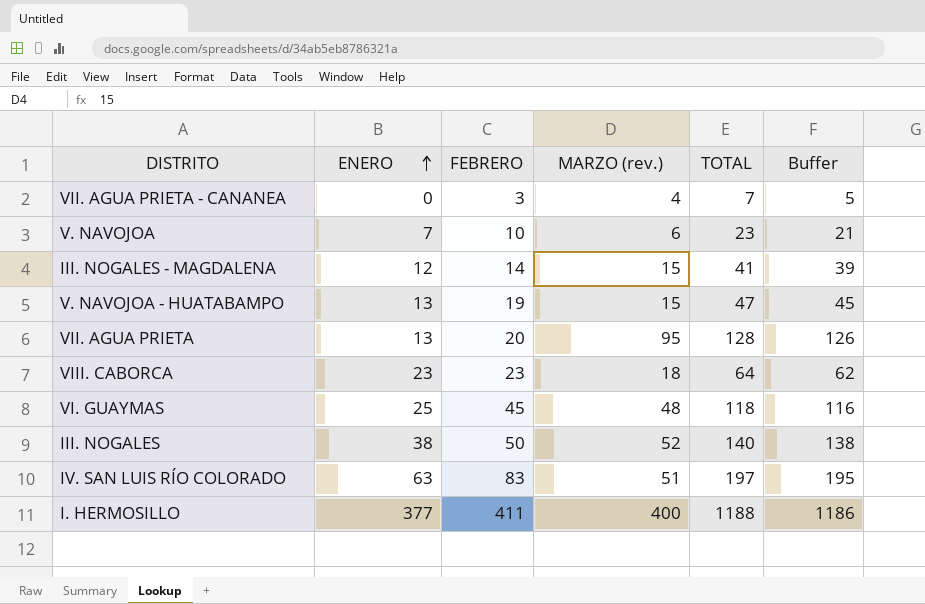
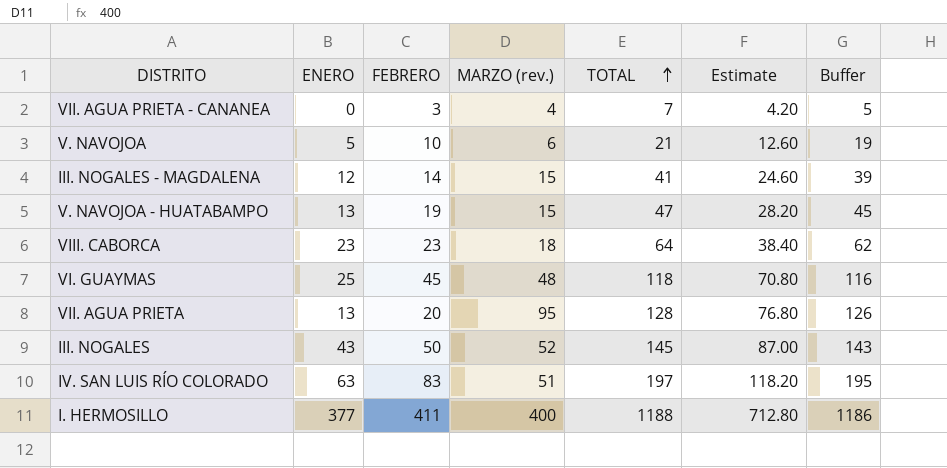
row order: ENERO ascending -> TOTAL ascending
column Estimate | formula: none -> [TOTAL] * 0.6
V. NAVOJOA | ENERO: 7 -> 5
V. NAVOJOA | TOTAL: 23 -> 21
V. NAVOJOA | Buffer: 21 -> 19
III. NOGALES | ENERO: 38 -> 43
III. NOGALES | TOTAL: 140 -> 145
III. NOGALES | Buffer: 138 -> 143

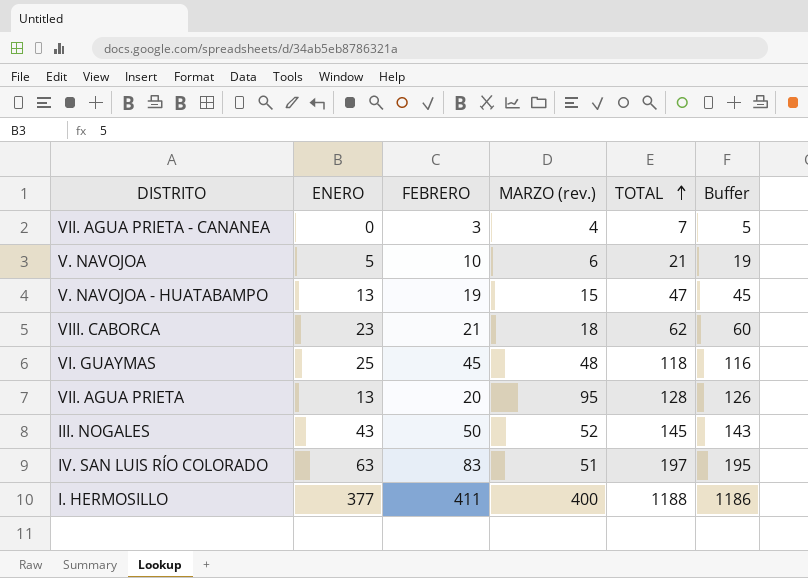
column Estimate | formula: [TOTAL] * 0.6 -> none
row III. NOGALES - MAGDALENA: 12 | 14 | 15 | 41 | 24.60 | 39 -> none
VIII. CABORCA | FEBRERO: 23 -> 21
VIII. CABORCA | TOTAL: 64 -> 62
VIII. CABORCA | Buffer: 62 -> 60

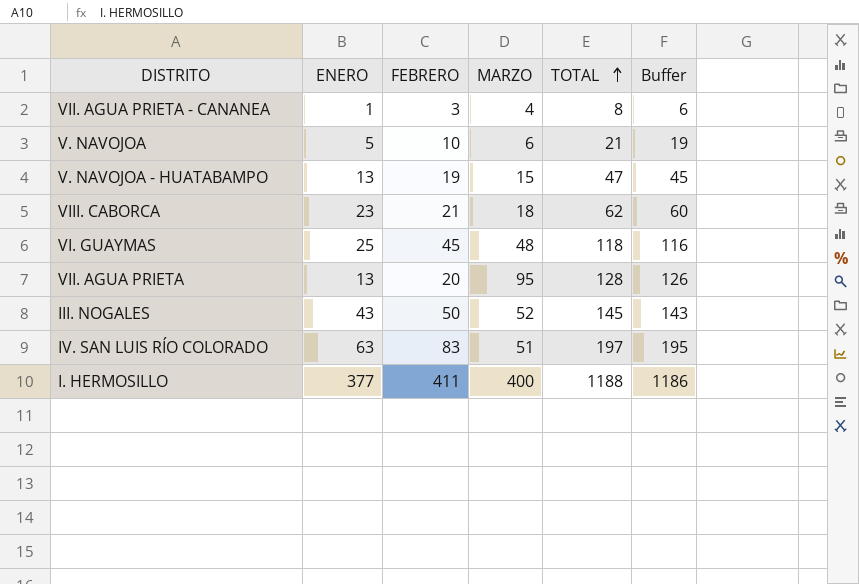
column name: MARZO (rev.) -> MARZO
VII. AGUA PRIETA - CANANEA | ENERO: 0 -> 1
VII. AGUA PRIETA - CANANEA | TOTAL: 7 -> 8
VII. AGUA PRIETA - CANANEA | Buffer: 5 -> 6

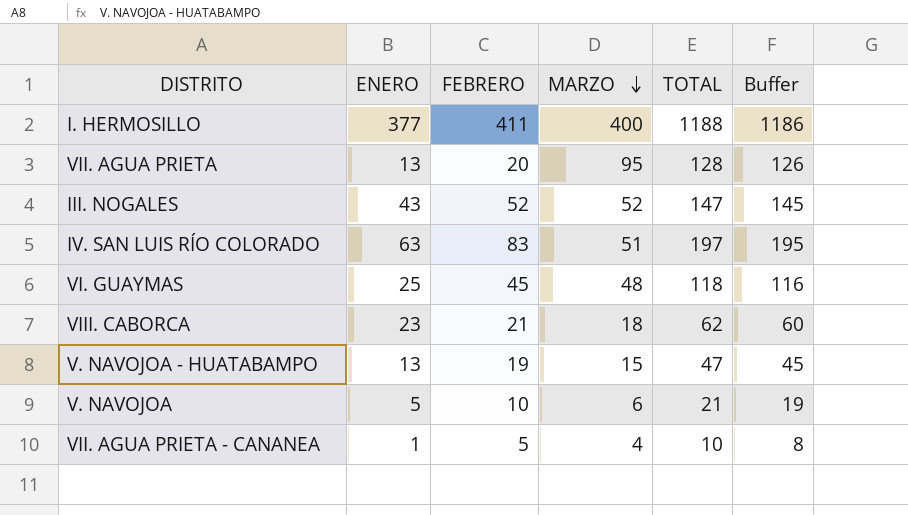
row order: TOTAL ascending -> MARZO descending
III. NOGALES | FEBRERO: 50 -> 52
III. NOGALES | TOTAL: 145 -> 147
III. NOGALES | Buffer: 143 -> 145
VII. AGUA PRIETA - CANANEA | FEBRERO: 3 -> 5
VII. AGUA PRIETA - CANANEA | TOTAL: 8 -> 10
VII. AGUA PRIETA - CANANEA | Buffer: 6 -> 8

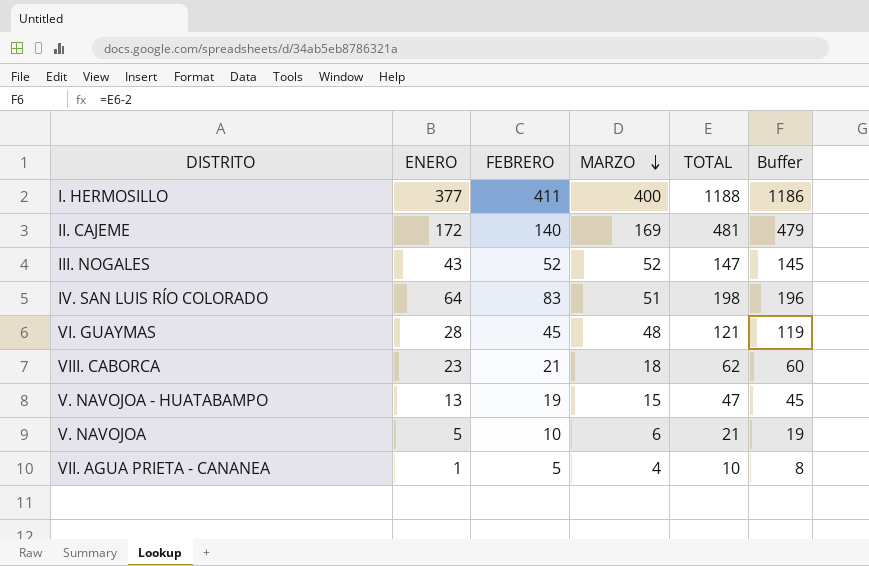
row VII. AGUA PRIETA: 13 | 20 | 95 | 128 | 126 -> none
row II. CAJEME: none -> 172 | 140 | 169 | 481 | 479
IV. SAN LUIS RÍO COLORADO | ENERO: 63 -> 64
IV. SAN LUIS RÍO COLORADO | TOTAL: 197 -> 198
IV. SAN LUIS RÍO COLORADO | Buffer: 195 -> 196
VI. GUAYMAS | ENERO: 25 -> 28
VI. GUAYMAS | TOTAL: 118 -> 121
VI. GUAYMAS | Buffer: 116 -> 119

